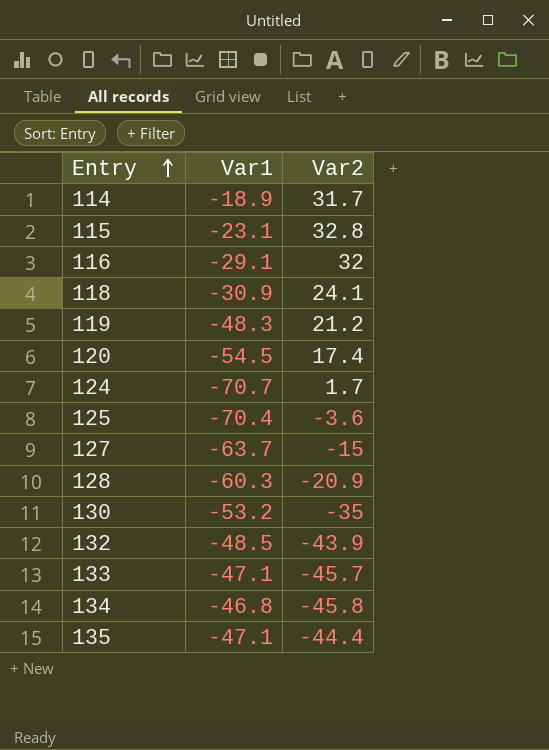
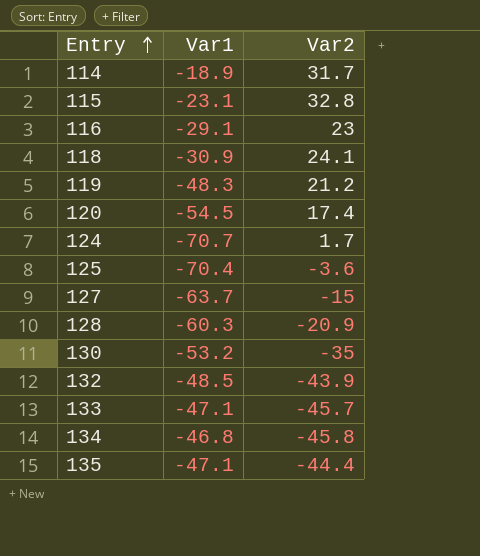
116 | Var2: 32 -> 23

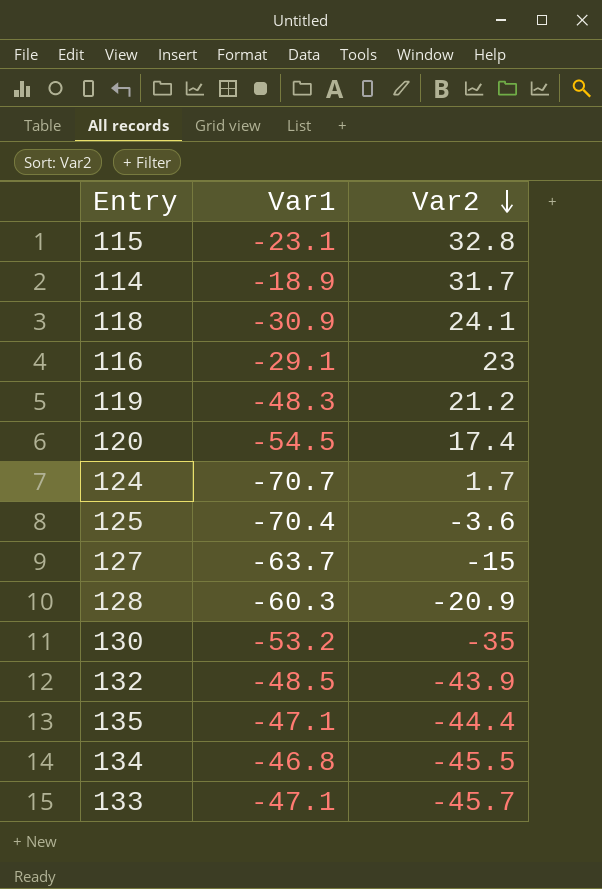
row order: Entry ascending -> Var2 descending
134 | Var2: -45.8 -> -45.5

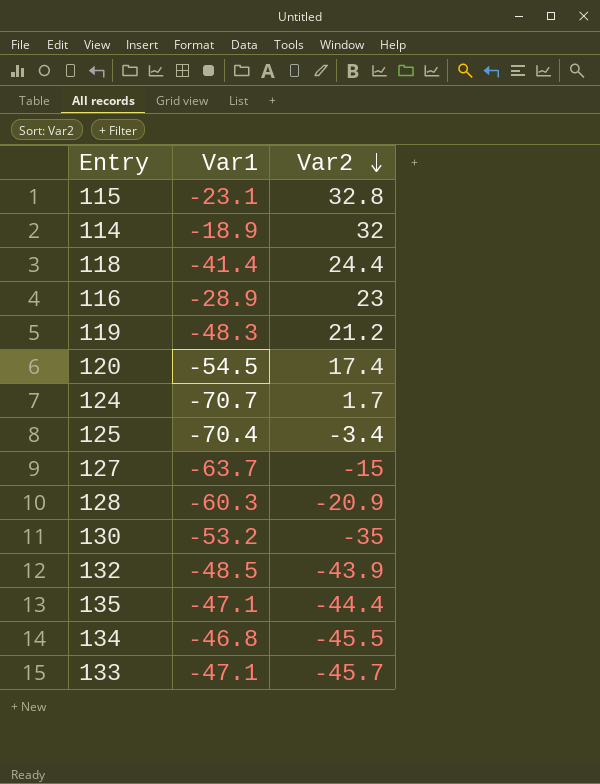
114 | Var2: 31.7 -> 32
118 | Var1: -30.9 -> -41.4
118 | Var2: 24.1 -> 24.4
116 | Var1: -29.1 -> -28.9
125 | Var2: -3.6 -> -3.4

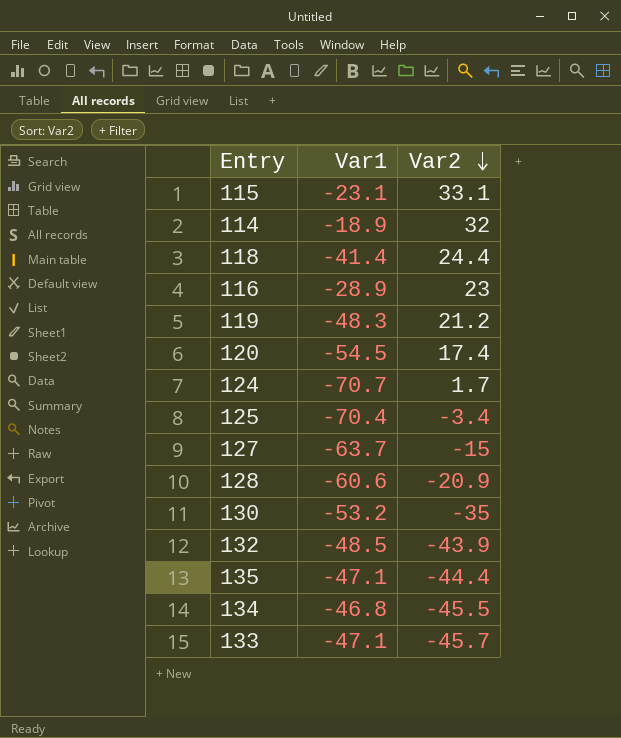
115 | Var2: 32.8 -> 33.1
128 | Var1: -60.3 -> -60.6

